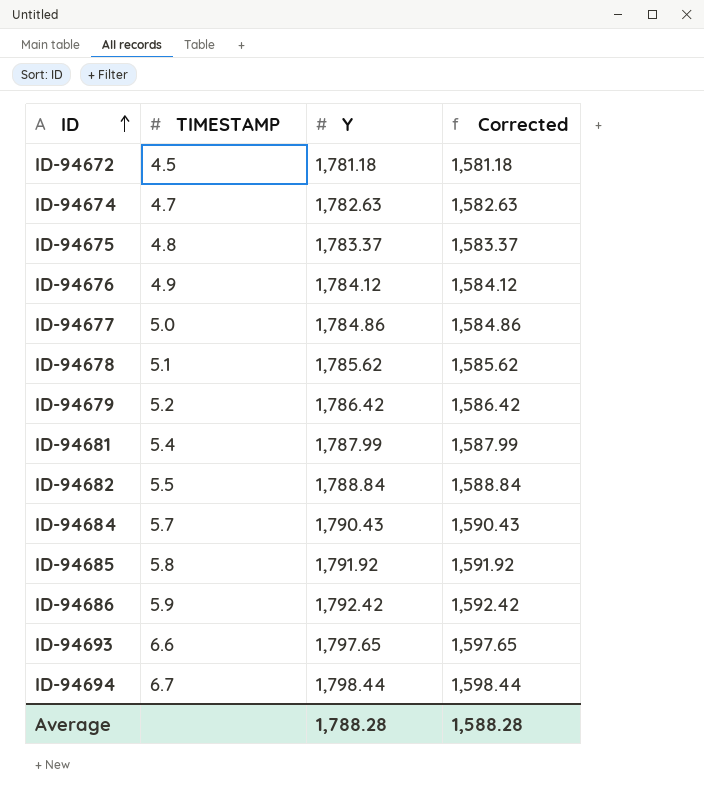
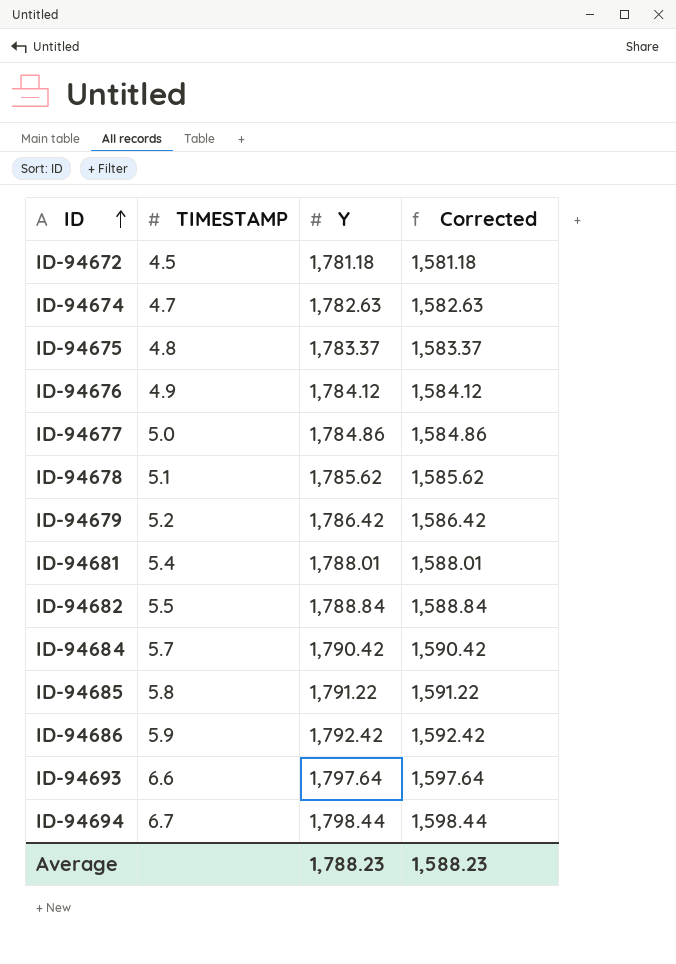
ID-94681 | Y: 1,787.99 -> 1,788.01
ID-94681 | Corrected: 1,587.99 -> 1,588.01
ID-94684 | Y: 1,790.43 -> 1,790.42
ID-94684 | Corrected: 1,590.43 -> 1,590.42
ID-94685 | Y: 1,791.92 -> 1,791.22
ID-94685 | Corrected: 1,591.92 -> 1,591.22
ID-94693 | Y: 1,797.65 -> 1,797.64
ID-94693 | Corrected: 1,597.65 -> 1,597.64
Average | Y: 1,788.28 -> 1,788.23
Average | Corrected: 1,588.28 -> 1,588.23

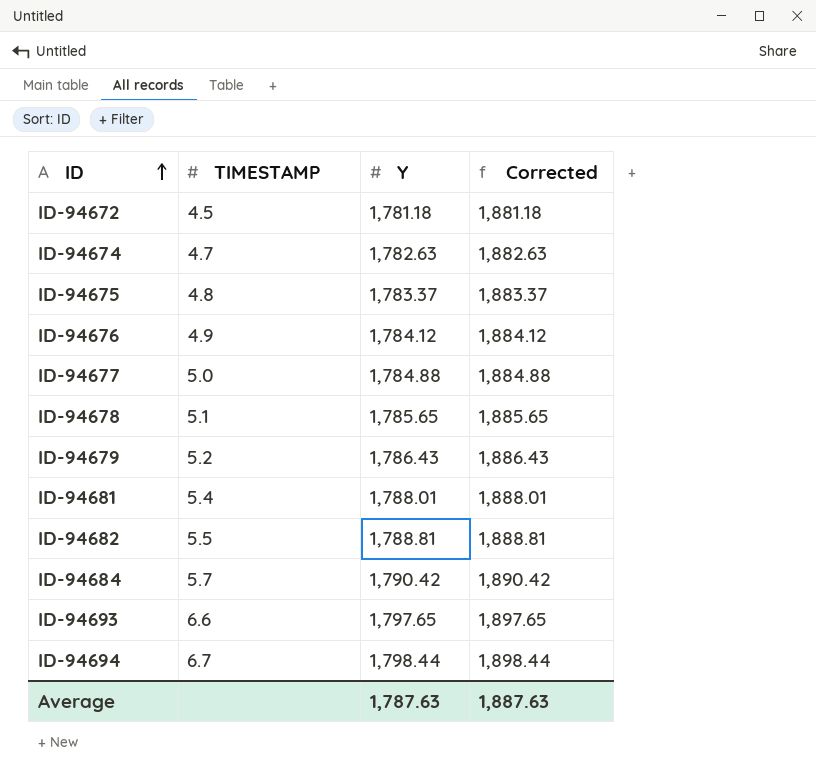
column Corrected | formula: [Y] - 200 -> [Y] + 100
row ID-94685: 5.8 | 1,791.22 | 1,591.22 -> none
row ID-94686: 5.9 | 1,792.42 | 1,592.42 -> none
ID-94677 | Y: 1,784.86 -> 1,784.88
ID-94678 | Y: 1,785.62 -> 1,785.65
ID-94679 | Y: 1,786.42 -> 1,786.43
ID-94682 | Y: 1,788.84 -> 1,788.81
ID-94693 | Y: 1,797.64 -> 1,797.65
Average | Y: 1,788.23 -> 1,787.63
Average | Corrected: 1,588.23 -> 1,887.63

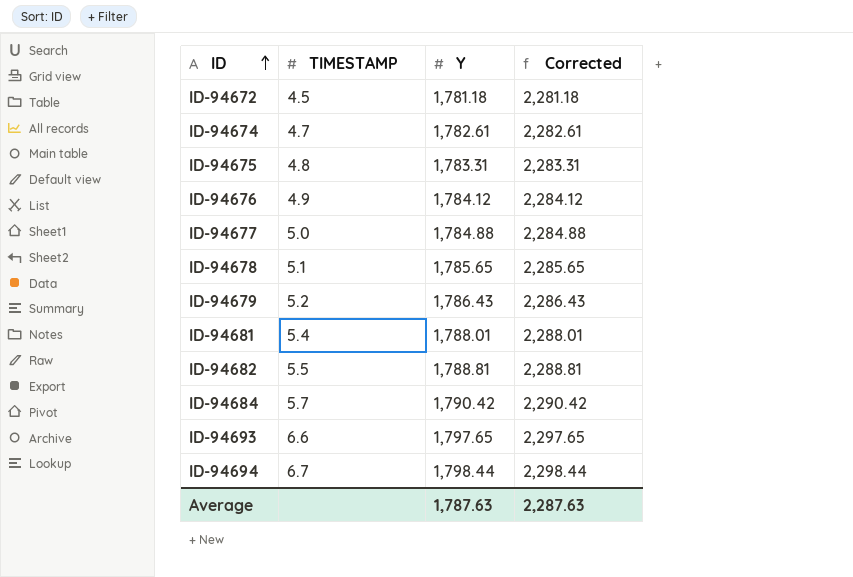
column Corrected | formula: [Y] + 100 -> [Y] + 500
ID-94674 | Y: 1,782.63 -> 1,782.61
ID-94675 | Y: 1,783.37 -> 1,783.31
Average | Corrected: 1,887.63 -> 2,287.63

